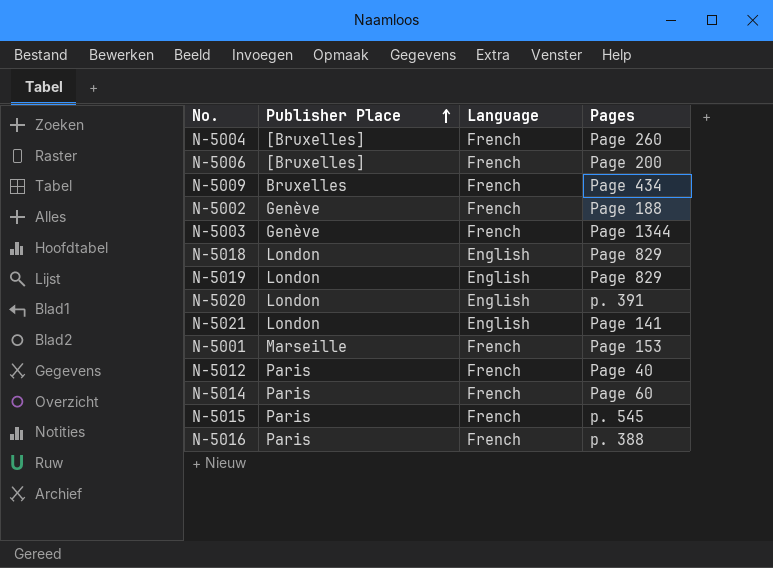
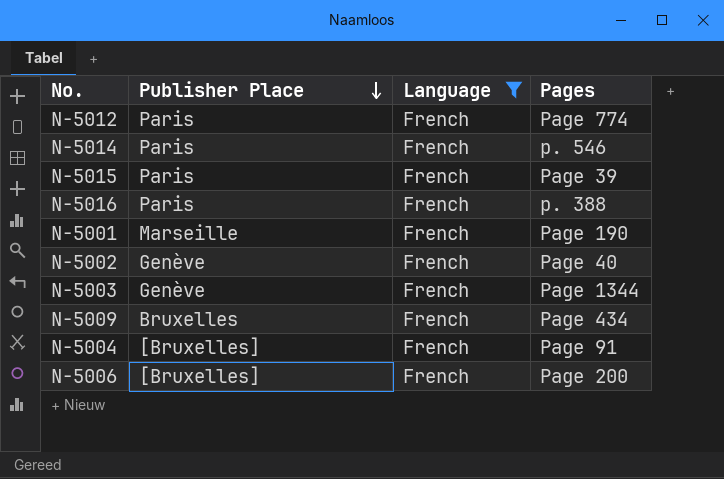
filter: none -> Language = French
row order: Publisher Place ascending -> Publisher Place descending
N-5012 | Pages: Page 40 -> Page 774
N-5014 | Pages: Page 60 -> p. 546
N-5015 | Pages: p. 545 -> Page 39
N-5001 | Pages: Page 153 -> Page 190
N-5002 | Pages: Page 188 -> Page 40
N-5004 | Pages: Page 260 -> Page 91

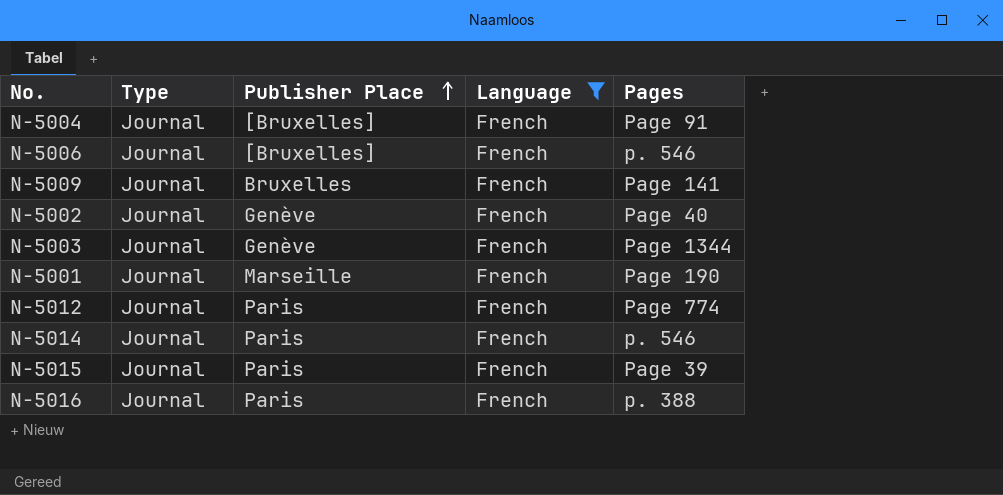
row order: Publisher Place descending -> Publisher Place ascending
column Type | position: none -> 2
N-5006 | Pages: Page 200 -> p. 546
N-5009 | Pages: Page 434 -> Page 141

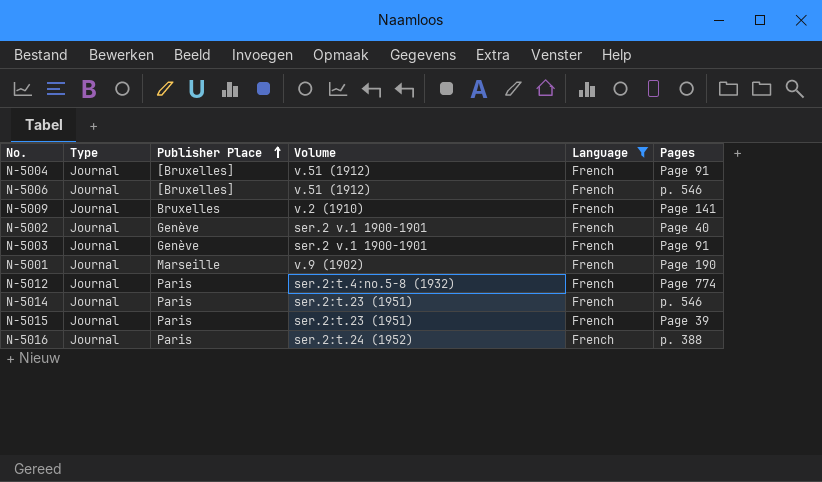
column Volume | position: none -> 4
N-5003 | Pages: Page 1344 -> Page 91

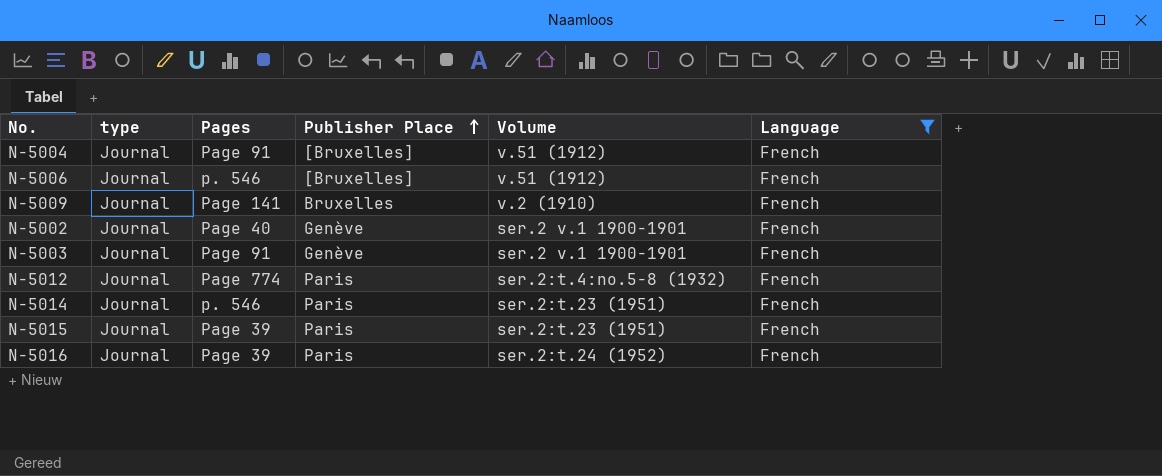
column name: Type -> type
column Pages | position: 6 -> 3
row N-5001: Journal | Marseille | v.9 (1902) | French | Page 190 -> none
N-5016 | Pages: p. 388 -> Page 39

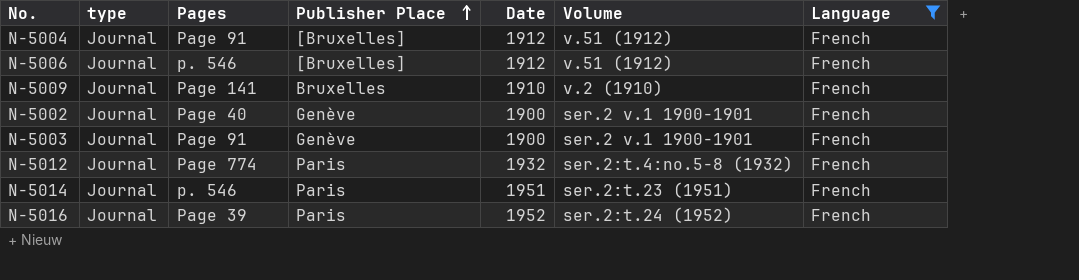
column Date | position: none -> 5
row N-5015: Journal | Page 39 | Paris | ser.2:t.23 (1951) | French -> none

